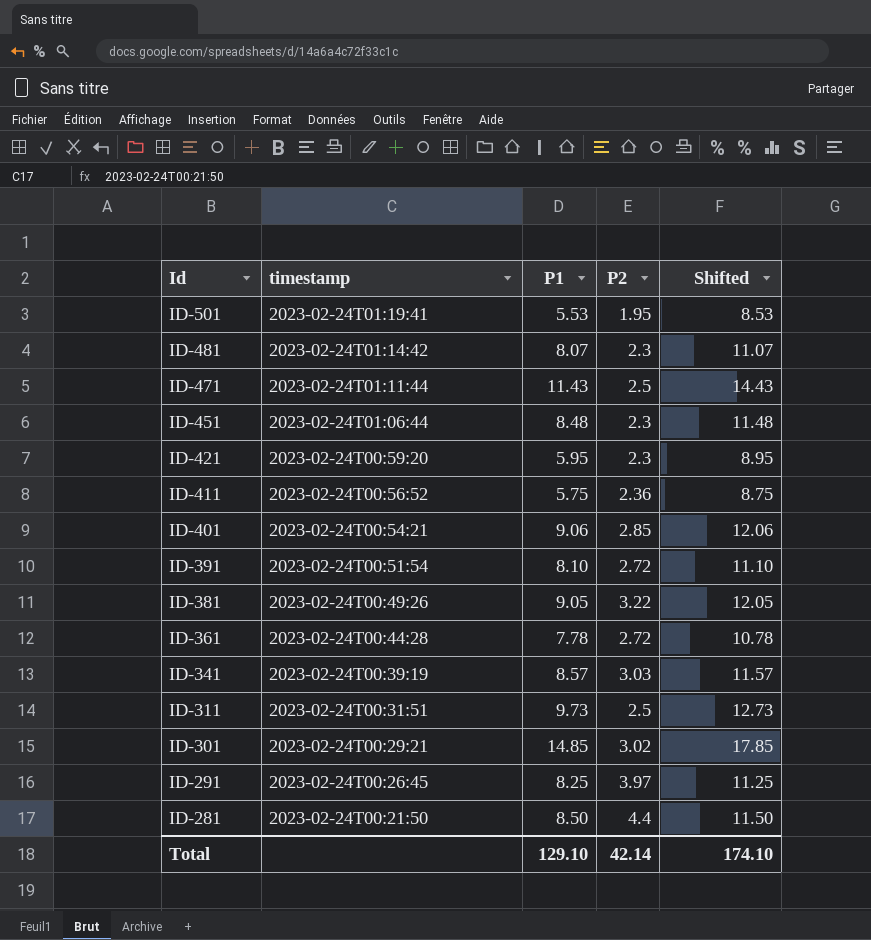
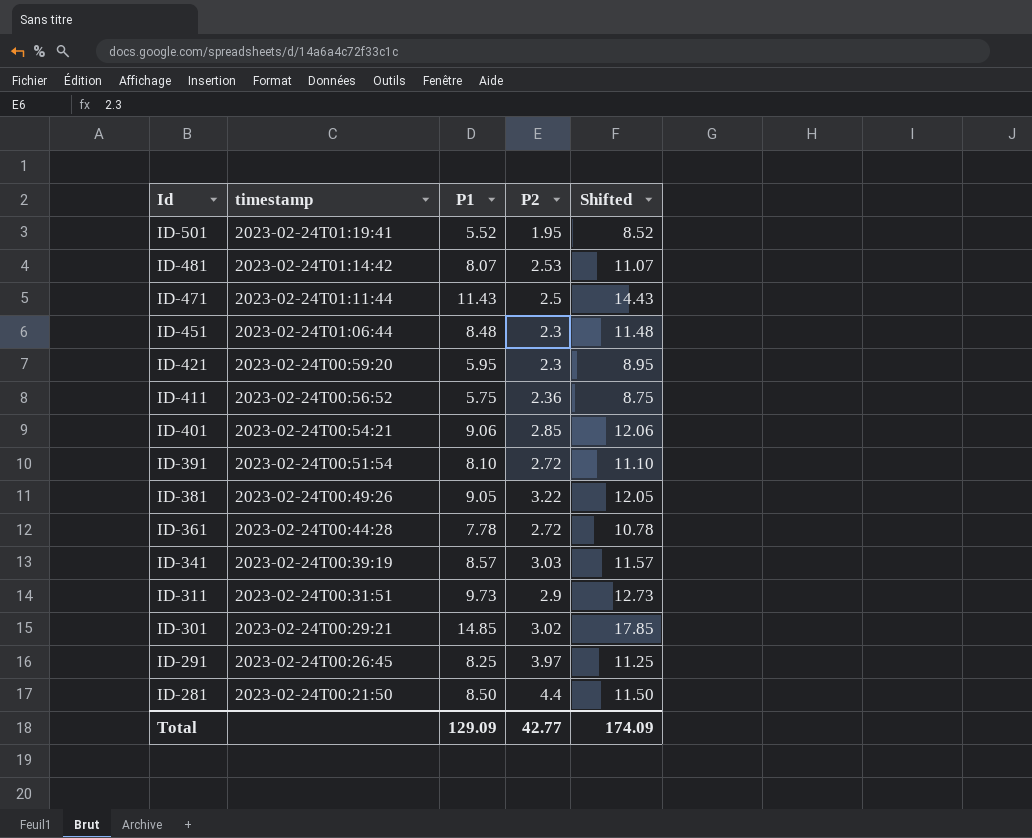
ID-501 | P1: 5.53 -> 5.52
ID-501 | Shifted: 8.53 -> 8.52
ID-481 | P2: 2.3 -> 2.53
ID-311 | P2: 2.5 -> 2.9
Total | P1: 129.10 -> 129.09
Total | P2: 42.14 -> 42.77
Total | Shifted: 174.10 -> 174.09

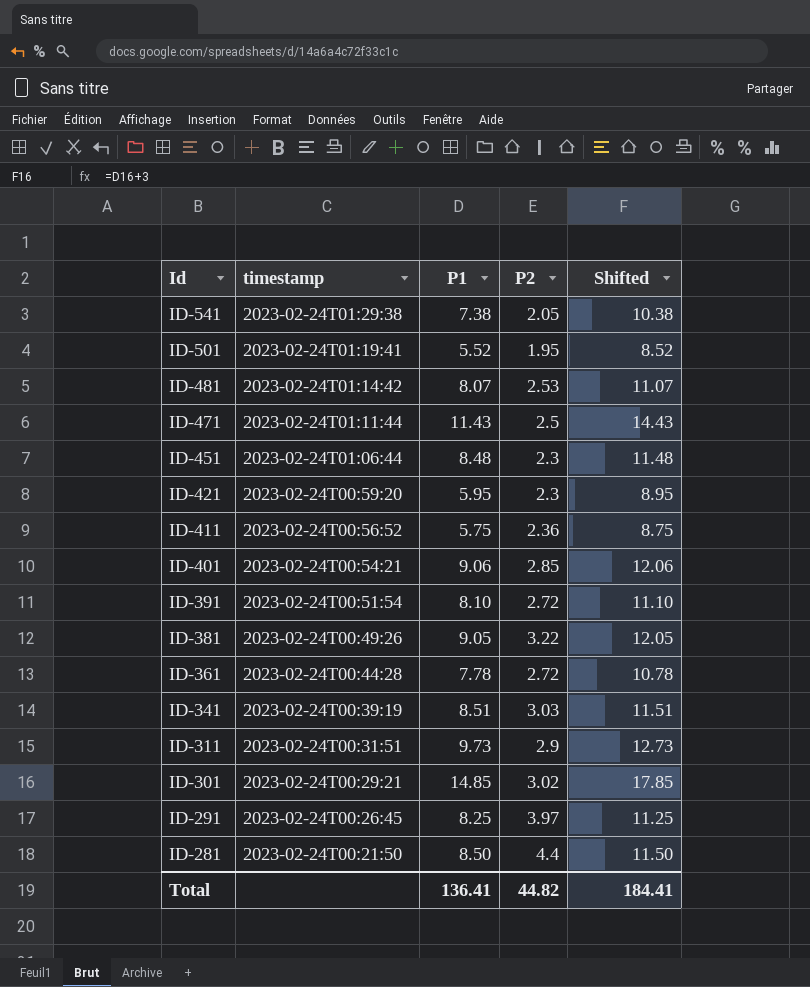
row ID-541: none -> 2023-02-24T01:29:38 | 7.38 | 2.05 | 10.38
ID-341 | P1: 8.57 -> 8.51
ID-341 | Shifted: 11.57 -> 11.51
Total | P1: 129.09 -> 136.41
Total | P2: 42.77 -> 44.82
Total | Shifted: 174.09 -> 184.41

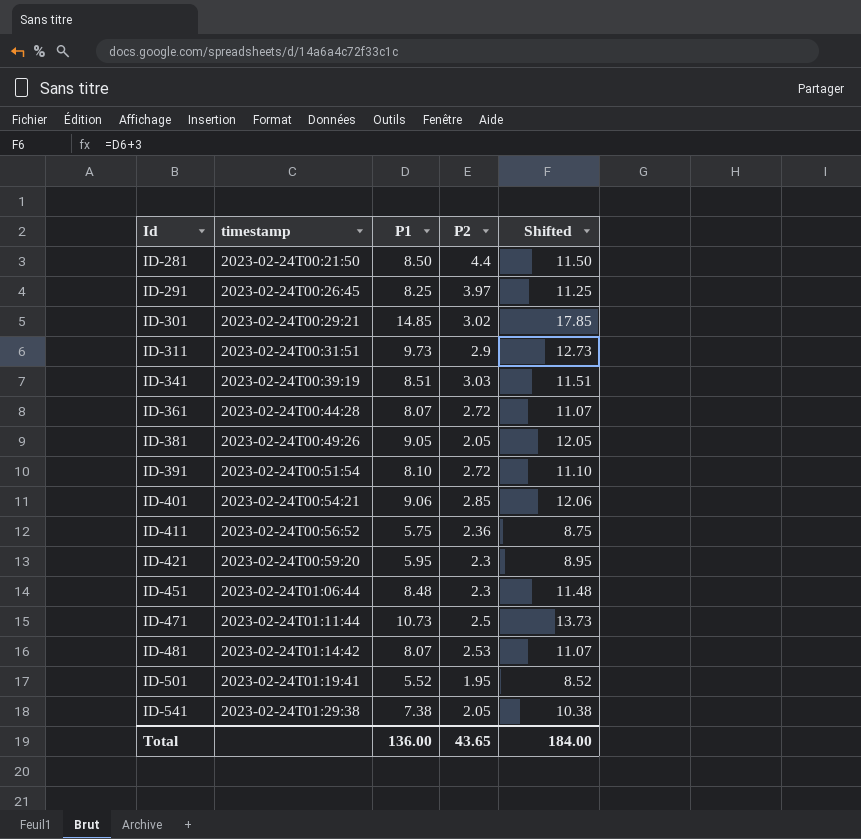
row order: Id descending -> Id ascending
ID-361 | P1: 7.78 -> 8.07
ID-361 | Shifted: 10.78 -> 11.07
ID-381 | P2: 3.22 -> 2.05
ID-471 | P1: 11.43 -> 10.73
ID-471 | Shifted: 14.43 -> 13.73
Total | P1: 136.41 -> 136.00
Total | P2: 44.82 -> 43.65
Total | Shifted: 184.41 -> 184.00

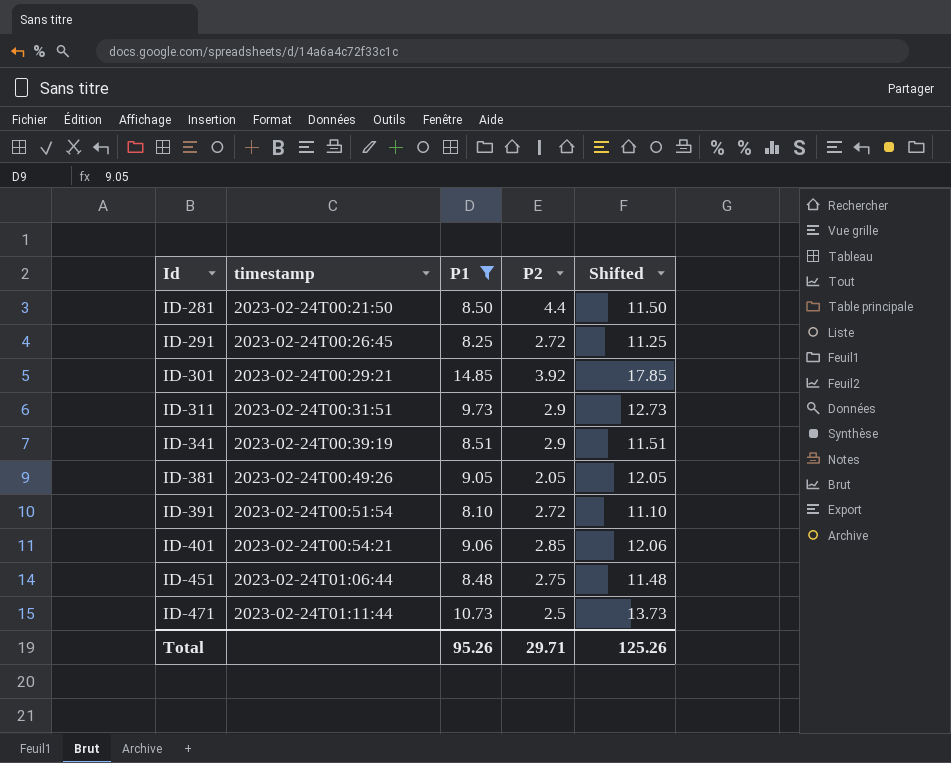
filter: none -> P1 >= 8.10
ID-291 | P2: 3.97 -> 2.72
ID-301 | P2: 3.02 -> 3.92
ID-341 | P2: 3.03 -> 2.9
ID-451 | P2: 2.3 -> 2.75
Total | P1: 136.00 -> 95.26
Total | P2: 43.65 -> 29.71
Total | Shifted: 184.00 -> 125.26

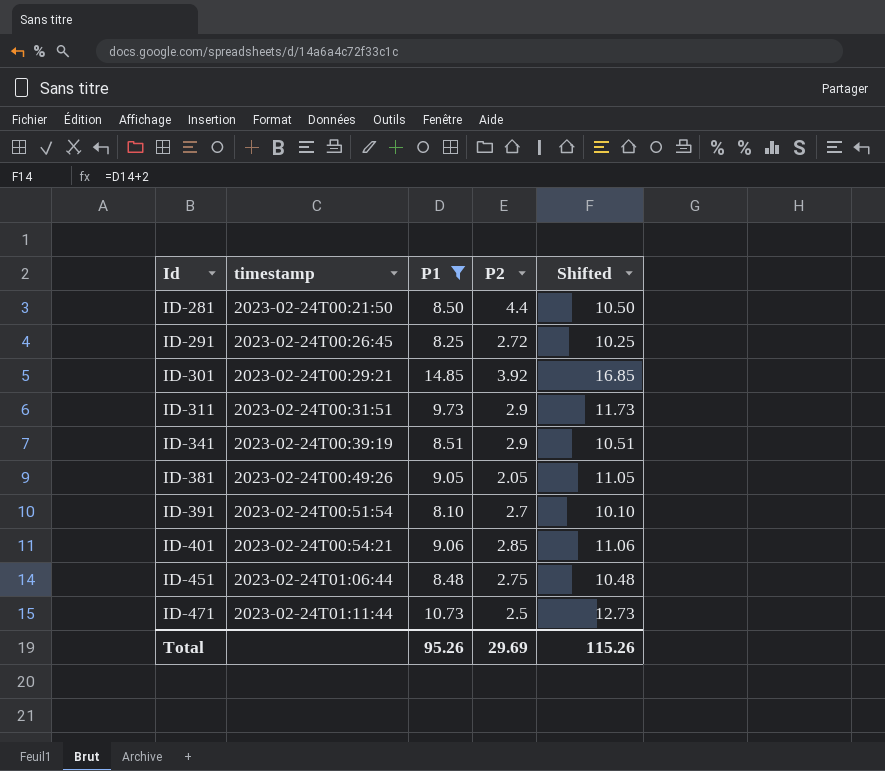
column Shifted | formula: [P1] + 3 -> [P1] + 2
ID-391 | P2: 2.72 -> 2.7
Total | P2: 29.71 -> 29.69
Total | Shifted: 125.26 -> 115.26

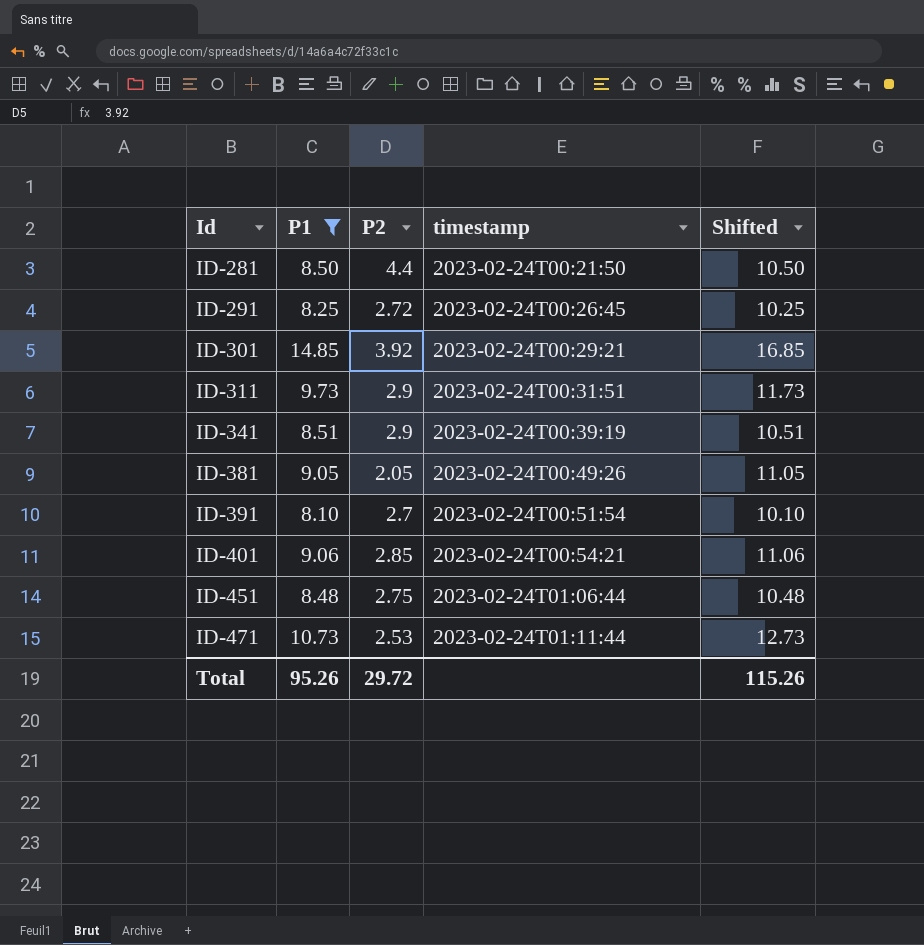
column timestamp | position: 2 -> 4
ID-471 | P2: 2.5 -> 2.53
Total | P2: 29.69 -> 29.72

